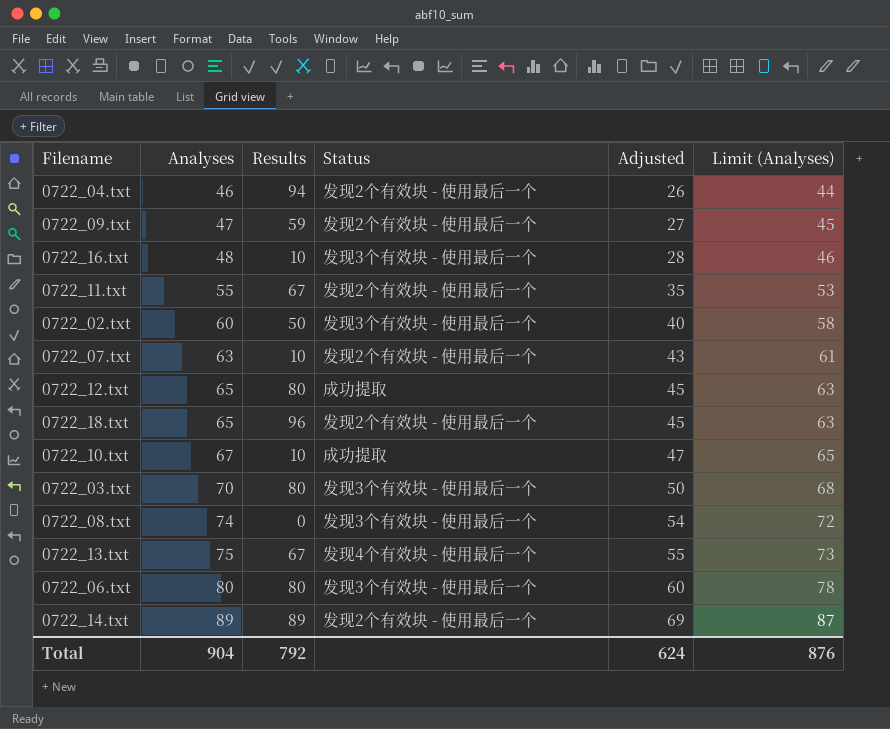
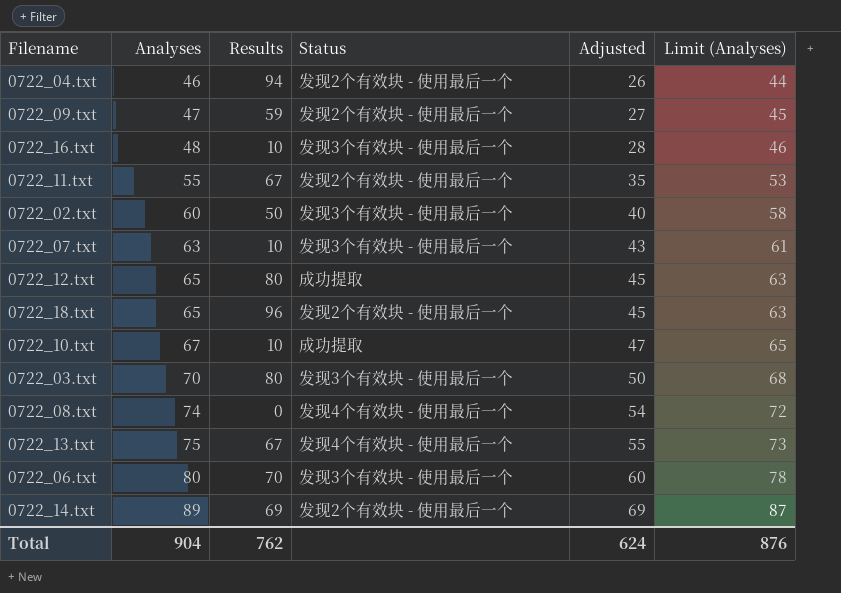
0722_07.txt | Status: 发现2个有效块 - 使用最后一个 -> 发现3个有效块 - 使用最后一个
0722_08.txt | Status: 发现3个有效块 - 使用最后一个 -> 发现4个有效块 - 使用最后一个
0722_06.txt | Results: 80 -> 70
0722_14.txt | Results: 89 -> 69
Total | Results: 792 -> 762

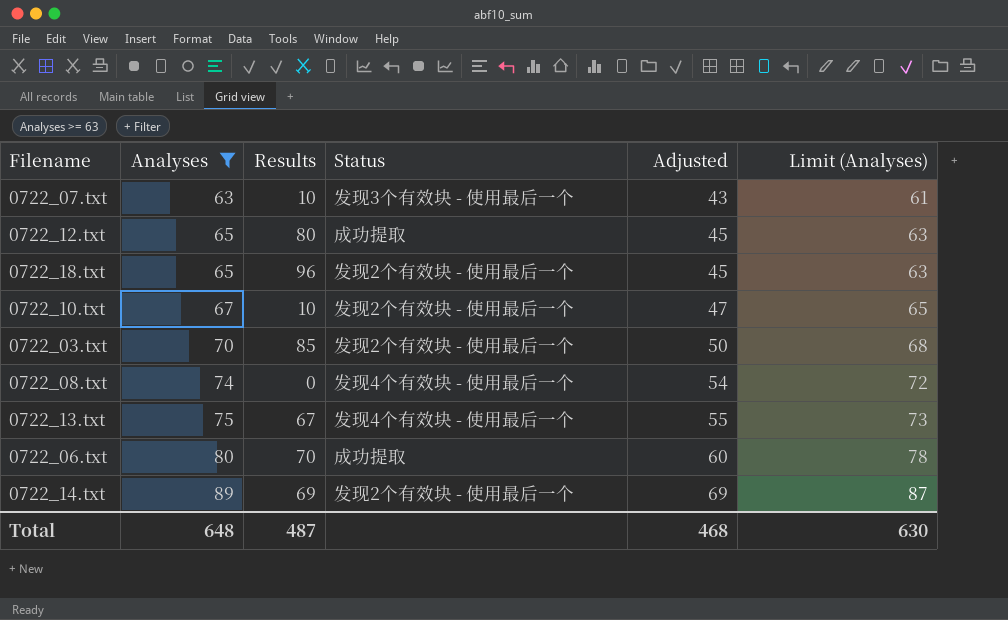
filter: none -> Analyses >= 63
0722_10.txt | Status: 成功提取 -> 发现2个有效块 - 使用最后一个
0722_03.txt | Results: 80 -> 85
0722_03.txt | Status: 发现3个有效块 - 使用最后一个 -> 发现2个有效块 - 使用最后一个
0722_06.txt | Status: 发现3个有效块 - 使用最后一个 -> 成功提取
Total | Analyses: 904 -> 648
Total | Results: 762 -> 487
Total | Adjusted: 624 -> 468
Total | Limit (Analyses): 876 -> 630

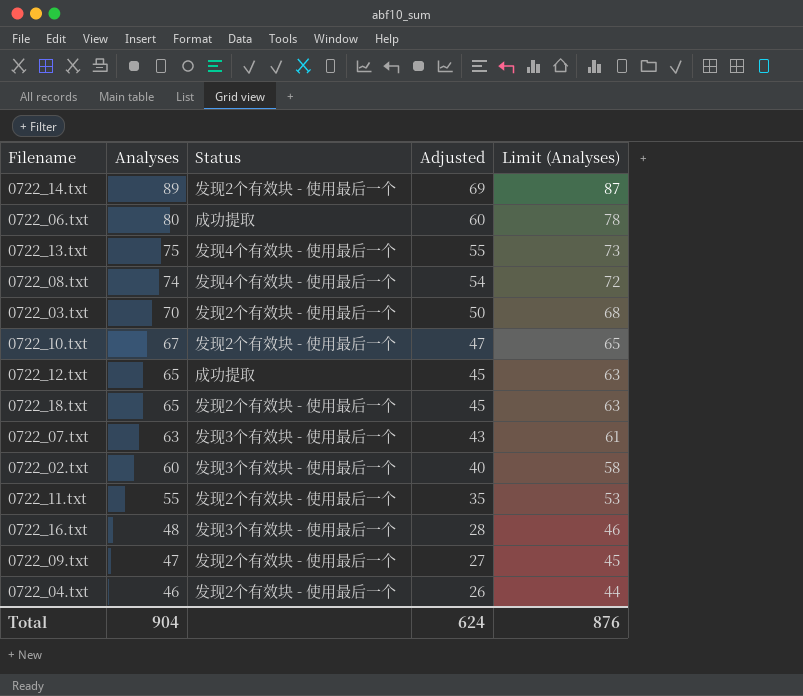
filter: Analyses >= 63 -> none
row order: Analyses ascending -> Analyses descending
column Results | position: 3 -> none
Total | Analyses: 648 -> 904
Total | Adjusted: 468 -> 624
Total | Limit (Analyses): 630 -> 876

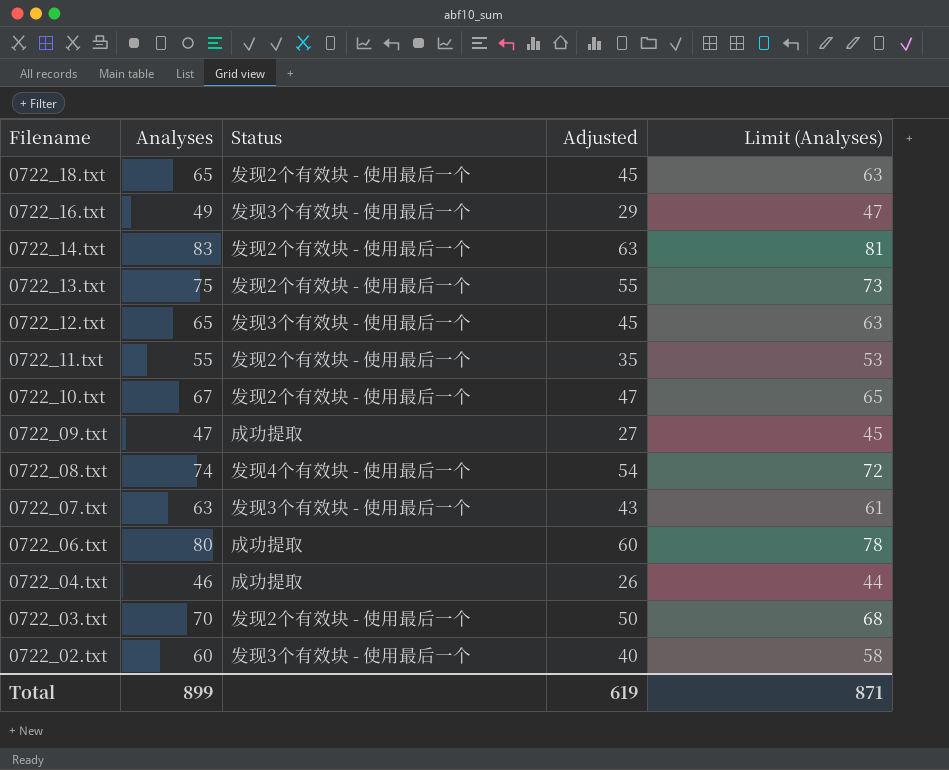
row order: Analyses descending -> Filename descending
0722_16.txt | Analyses: 48 -> 49
0722_16.txt | Adjusted: 28 -> 29
0722_16.txt | Limit (Analyses): 46 -> 47
0722_14.txt | Analyses: 89 -> 83
0722_14.txt | Adjusted: 69 -> 63
0722_14.txt | Limit (Analyses): 87 -> 81
0722_13.txt | Status: 发现4个有效块 - 使用最后一个 -> 发现2个有效块 - 使用最后一个
0722_12.txt | Status: 成功提取 -> 发现3个有效块 - 使用最后一个
0722_09.txt | Status: 发现2个有效块 - 使用最后一个 -> 成功提取
0722_04.txt | Status: 发现2个有效块 - 使用最后一个 -> 成功提取
Total | Analyses: 904 -> 899
Total | Adjusted: 624 -> 619
Total | Limit (Analyses): 876 -> 871

